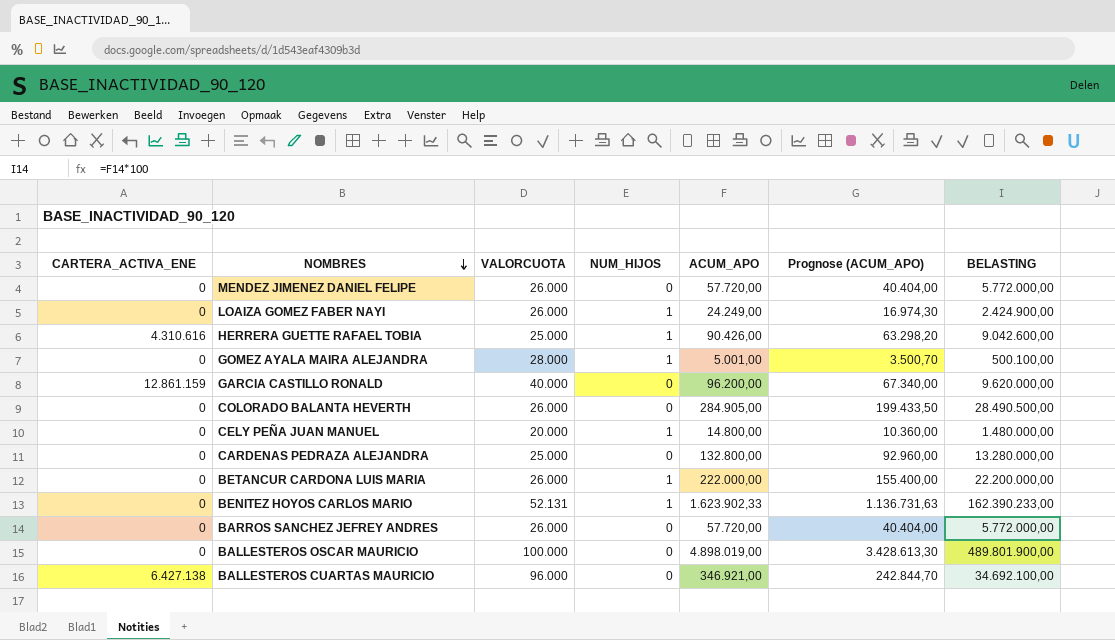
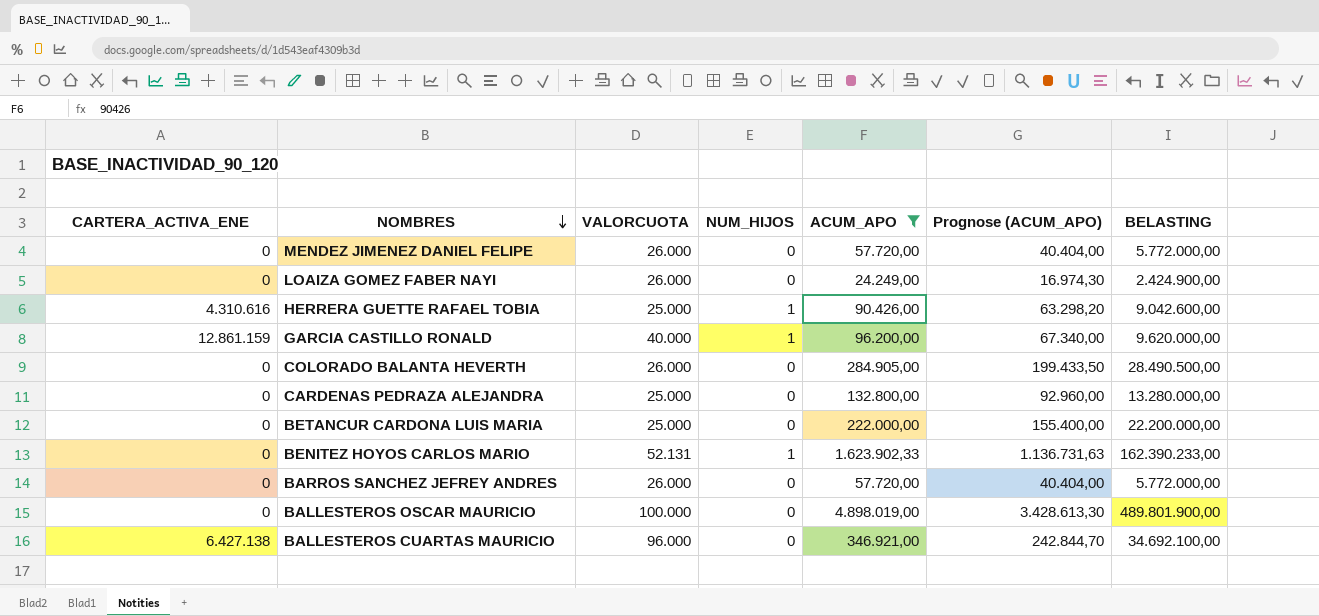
filter: none -> ACUM_APO >= 24.249,00
LOAIZA GOMEZ FABER NAYI | NUM_HIJOS: 1 -> 0
GARCIA CASTILLO RONALD | NUM_HIJOS: 0 -> 1
BETANCUR CARDONA LUIS MARIA | VALORCUOTA: 26.000 -> 25.000
BETANCUR CARDONA LUIS MARIA | NUM_HIJOS: 1 -> 0

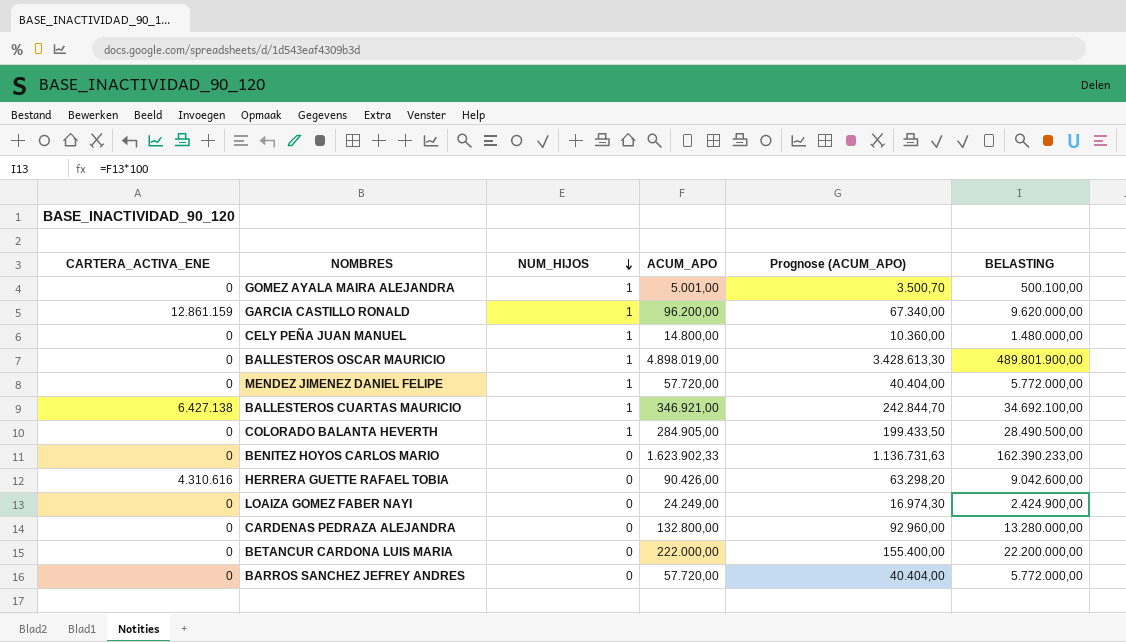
filter: ACUM_APO >= 24.249,00 -> none
row order: NOMBRES descending -> NUM_HIJOS descending
column VALORCUOTA | position: 3 -> none
BALLESTEROS OSCAR MAURICIO | NUM_HIJOS: 0 -> 1
MENDEZ JIMENEZ DANIEL FELIPE | NUM_HIJOS: 0 -> 1
BALLESTEROS CUARTAS MAURICIO | NUM_HIJOS: 0 -> 1
COLORADO BALANTA HEVERTH | NUM_HIJOS: 0 -> 1
BENITEZ HOYOS CARLOS MARIO | NUM_HIJOS: 1 -> 0
HERRERA GUETTE RAFAEL TOBIA | NUM_HIJOS: 1 -> 0

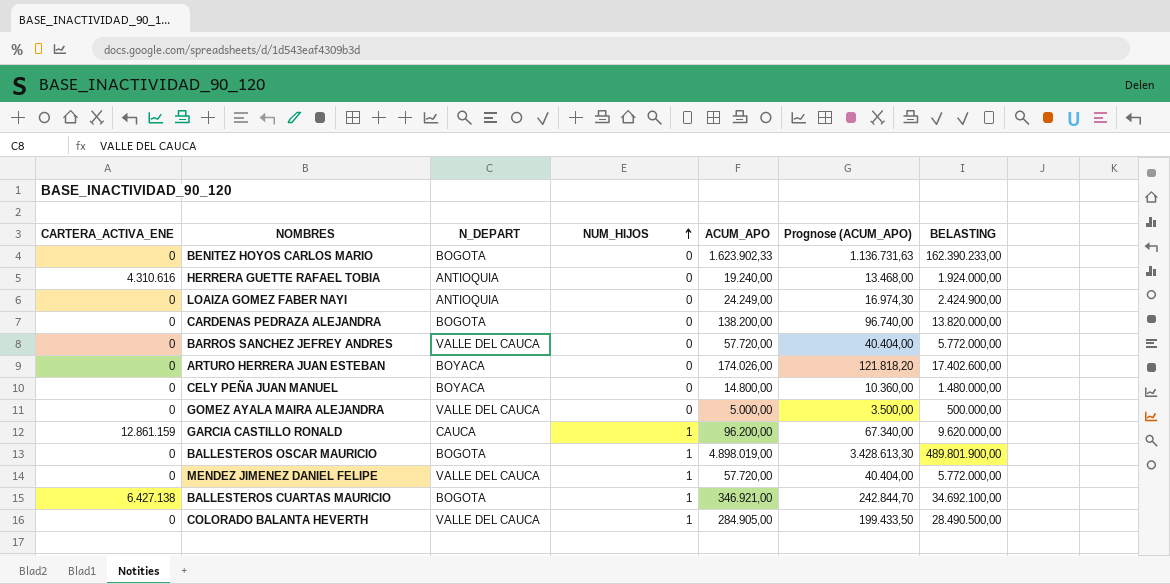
row order: NUM_HIJOS descending -> NUM_HIJOS ascending
column N_DEPART | position: none -> 3
row BETANCUR CARDONA LUIS MARIA: 0 | 0 | 222.000,00 | 155.400,00 | 22.200.000,00 -> none
HERRERA GUETTE RAFAEL TOBIA | ACUM_APO: 90.426,00 -> 19.240,00
HERRERA GUETTE RAFAEL TOBIA | Prognose (ACUM_APO): 63.298,20 -> 13.468,00
HERRERA GUETTE RAFAEL TOBIA | BELASTING: 9.042.600,00 -> 1.924.000,00
CARDENAS PEDRAZA ALEJANDRA | ACUM_APO: 132.800,00 -> 138.200,00
CARDENAS PEDRAZA ALEJANDRA | Prognose (ACUM_APO): 92.960,00 -> 96.740,00
CARDENAS PEDRAZA ALEJANDRA | BELASTING: 13.280.000,00 -> 13.820.000,00
row ARTURO HERRERA JUAN ESTEBAN: none -> 0 | BOYACA | 0 | 174.026,00 | 121.818,20 | 17.402.600,00
CELY PEÑA JUAN MANUEL | NUM_HIJOS: 1 -> 0
GOMEZ AYALA MAIRA ALEJANDRA | NUM_HIJOS: 1 -> 0
GOMEZ AYALA MAIRA ALEJANDRA | ACUM_APO: 5.001,00 -> 5.000,00
GOMEZ AYALA MAIRA ALEJANDRA | Prognose (ACUM_APO): 3.500,70 -> 3.500,00
GOMEZ AYALA MAIRA ALEJANDRA | BELASTING: 500.100,00 -> 500.000,00

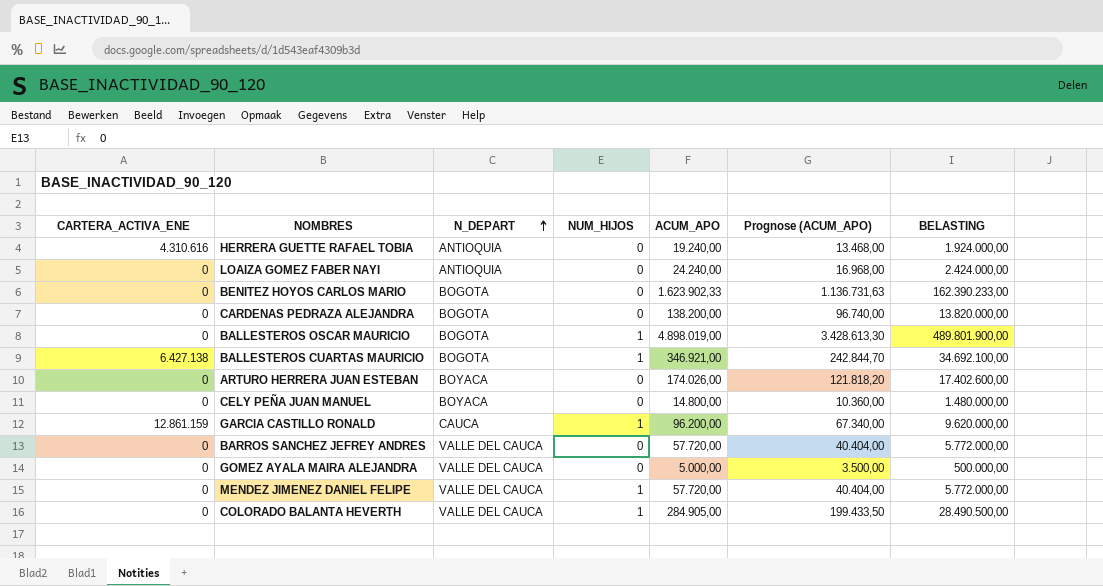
row order: NUM_HIJOS ascending -> N_DEPART ascending
LOAIZA GOMEZ FABER NAYI | ACUM_APO: 24.249,00 -> 24.240,00
LOAIZA GOMEZ FABER NAYI | Prognose (ACUM_APO): 16.974,30 -> 16.968,00
LOAIZA GOMEZ FABER NAYI | BELASTING: 2.424.900,00 -> 2.424.000,00

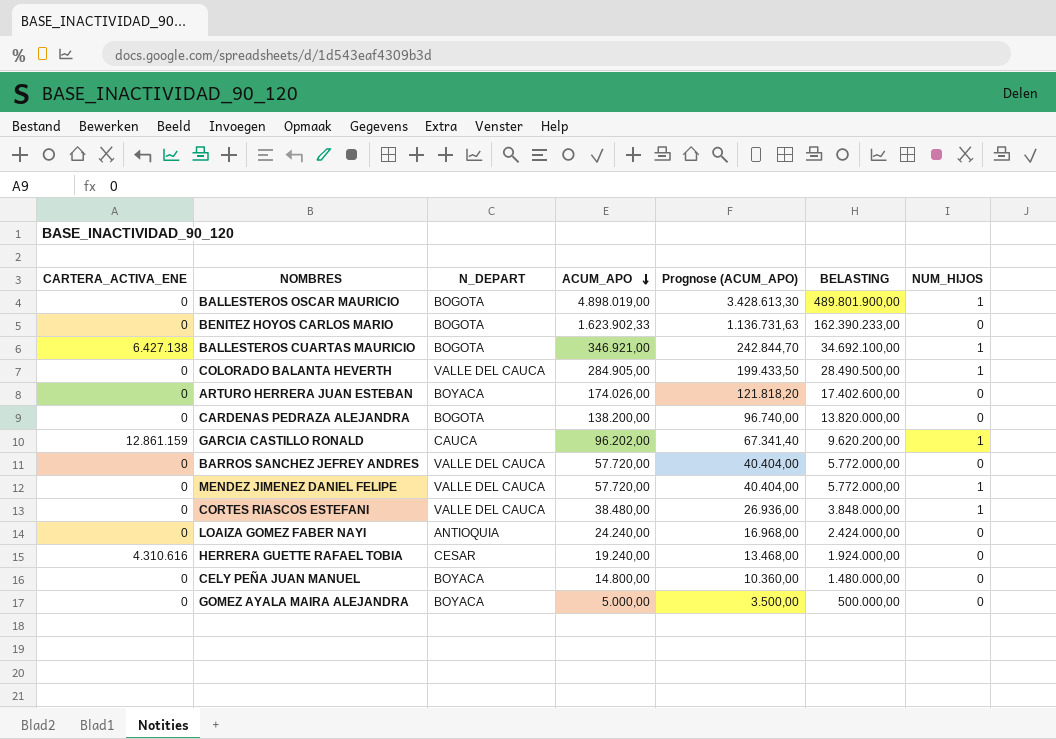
row order: N_DEPART ascending -> ACUM_APO descending
column NUM_HIJOS | position: 4 -> 7
GARCIA CASTILLO RONALD | ACUM_APO: 96.200,00 -> 96.202,00
GARCIA CASTILLO RONALD | Prognose (ACUM_APO): 67.340,00 -> 67.341,40
GARCIA CASTILLO RONALD | BELASTING: 9.620.000,00 -> 9.620.200,00
row CORTES RIASCOS ESTEFANI: none -> 0 | VALLE DEL CAUCA | 38.480,00 | 26.936,00 | 3.848.000,00 | 1
HERRERA GUETTE RAFAEL TOBIA | N_DEPART: ANTIOQUIA -> CESAR
GOMEZ AYALA MAIRA ALEJANDRA | N_DEPART: VALLE DEL CAUCA -> BOYACA

